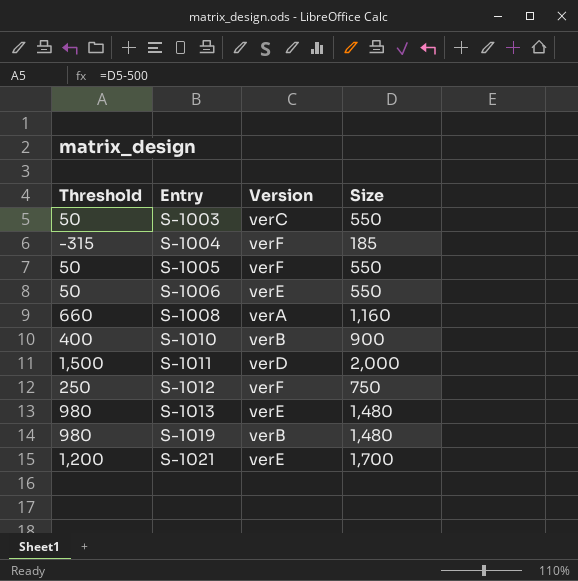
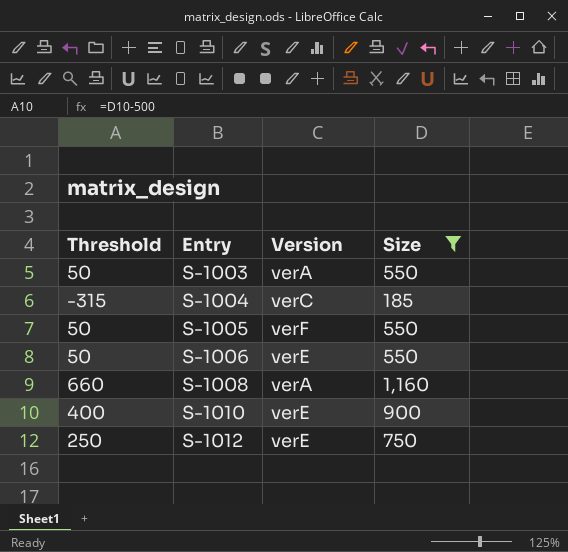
filter: none -> Size <= 1,160
S-1003 | Version: verC -> verA
S-1004 | Version: verF -> verC
S-1010 | Version: verB -> verE
S-1012 | Version: verF -> verE

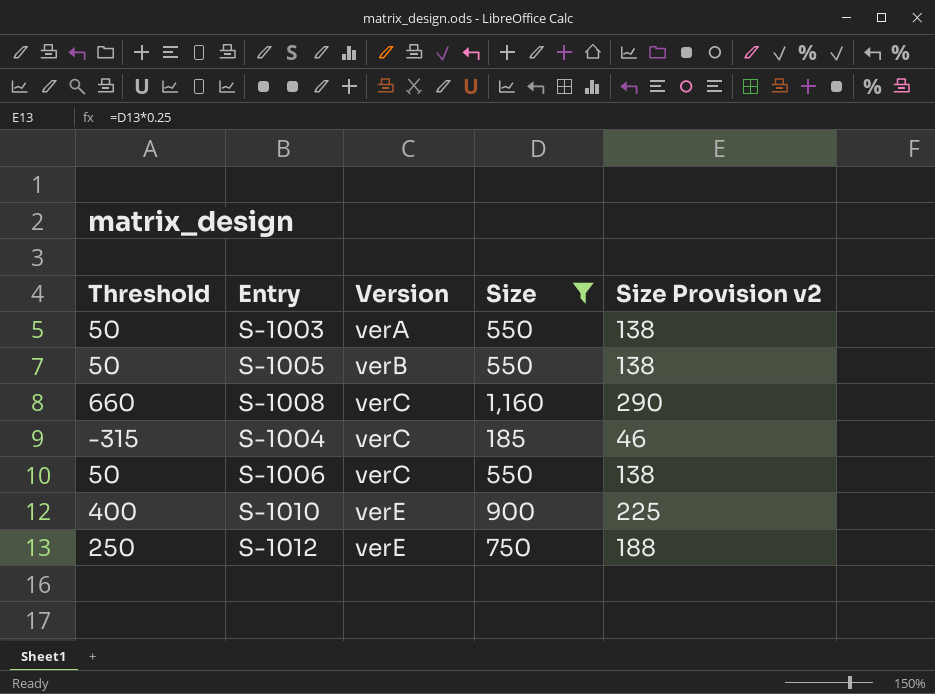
row order: Entry ascending -> Version ascending
column Size Provision v2 | formula: none -> [Size] * 0.25
S-1005 | Version: verF -> verB
S-1008 | Version: verA -> verC
S-1006 | Version: verE -> verC

